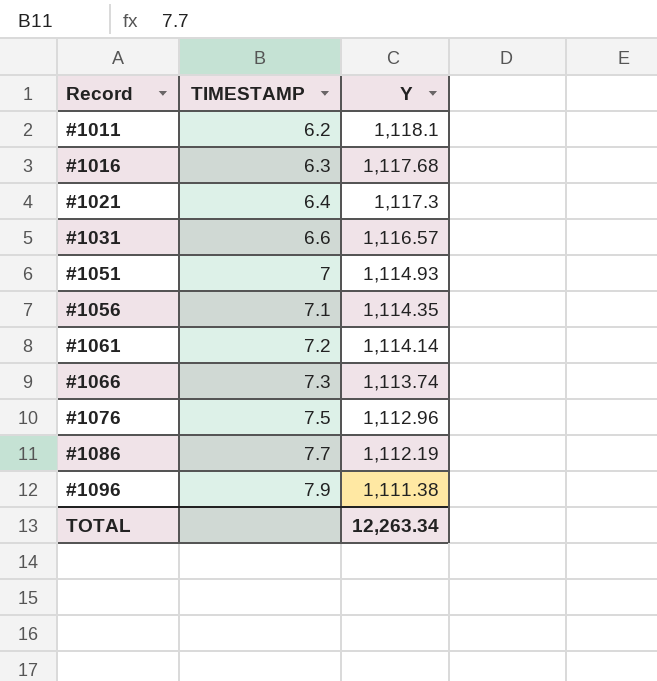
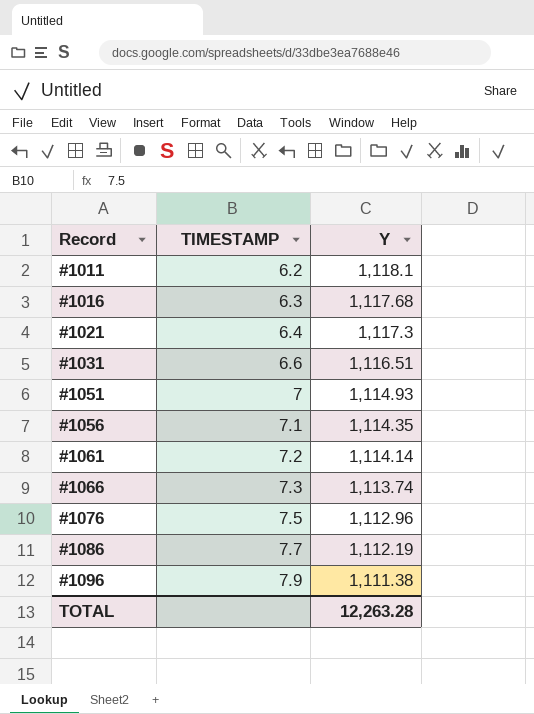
#1031 | Y: 1,116.57 -> 1,116.51
TOTAL | Y: 12,263.34 -> 12,263.28

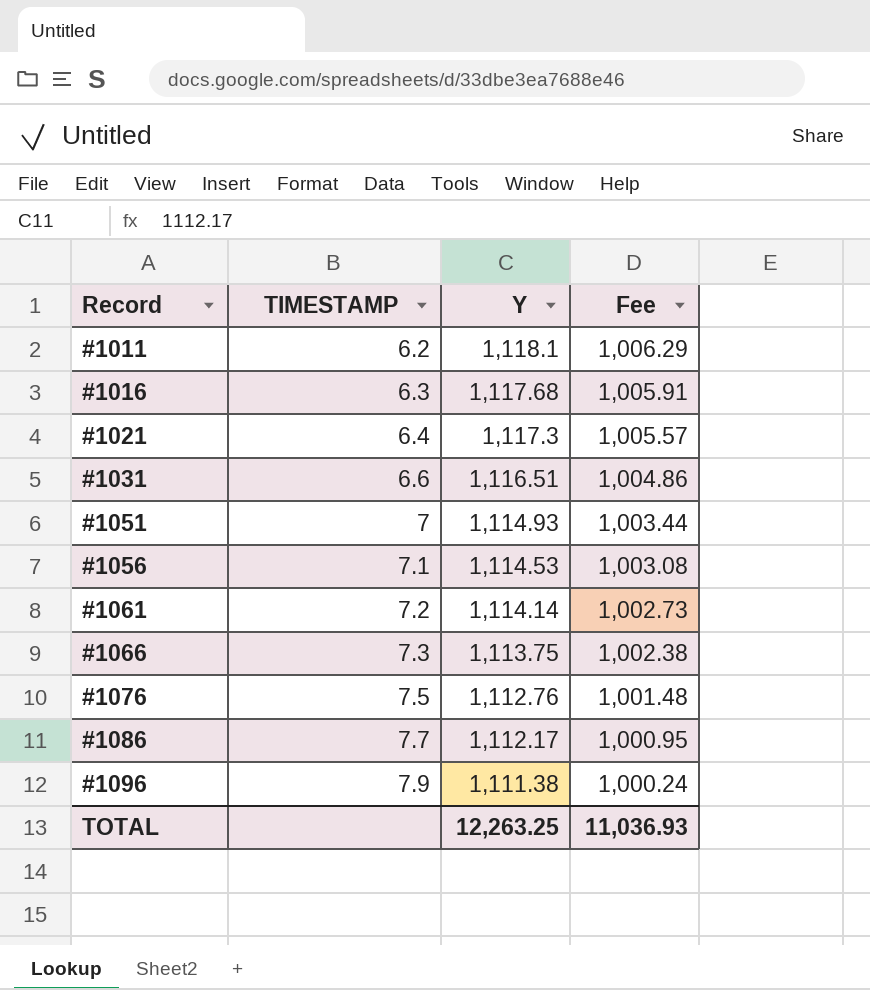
column Fee | formula: none -> [Y] * 0.9
#1056 | Y: 1,114.35 -> 1,114.53
#1066 | Y: 1,113.74 -> 1,113.75
#1076 | Y: 1,112.96 -> 1,112.76
#1086 | Y: 1,112.19 -> 1,112.17
TOTAL | Y: 12,263.28 -> 12,263.25

